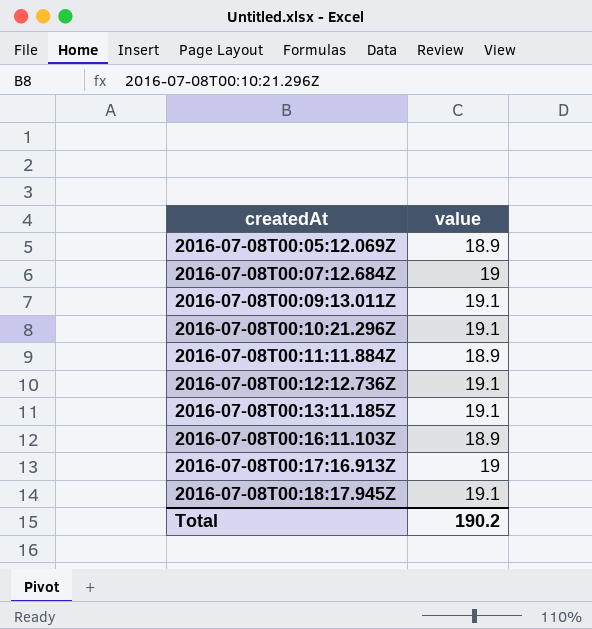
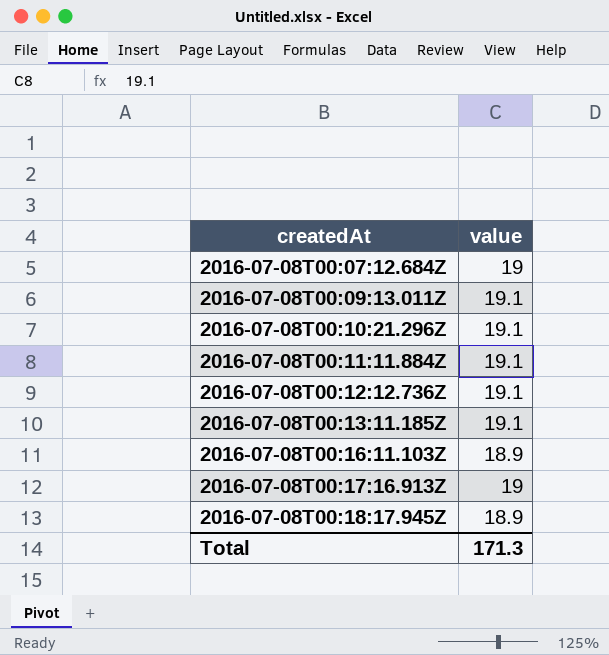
row 2016-07-08T00:05:12.069Z: 18.9 -> none
2016-07-08T00:11:11.884Z | value: 18.9 -> 19.1
2016-07-08T00:18:17.945Z | value: 19.1 -> 18.9
Total | value: 190.2 -> 171.3

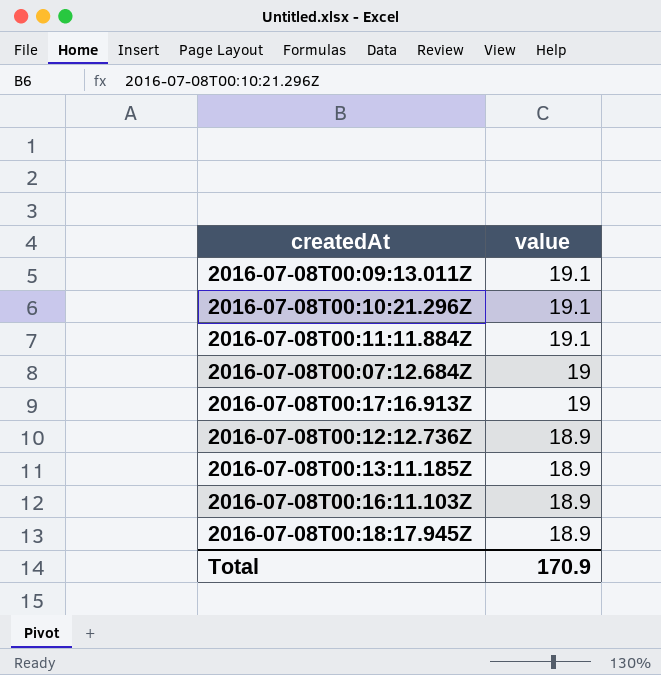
row order: createdAt ascending -> value descending
2016-07-08T00:12:12.736Z | value: 19.1 -> 18.9
2016-07-08T00:13:11.185Z | value: 19.1 -> 18.9
Total | value: 171.3 -> 170.9

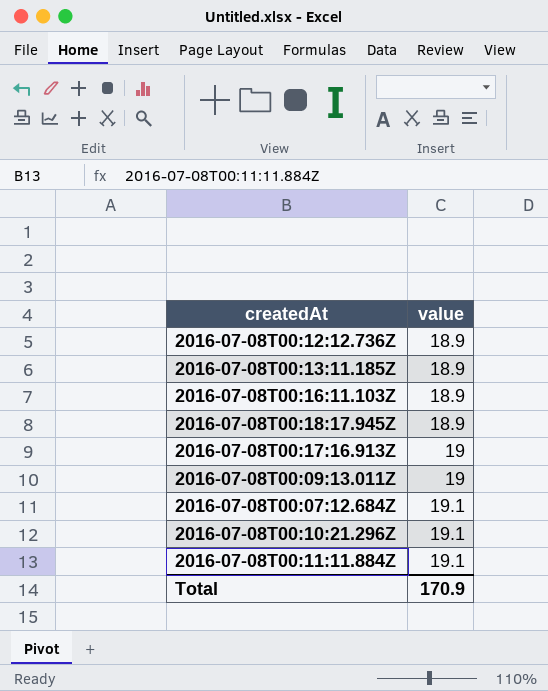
row order: value descending -> value ascending
2016-07-08T00:09:13.011Z | value: 19.1 -> 19
2016-07-08T00:07:12.684Z | value: 19 -> 19.1

